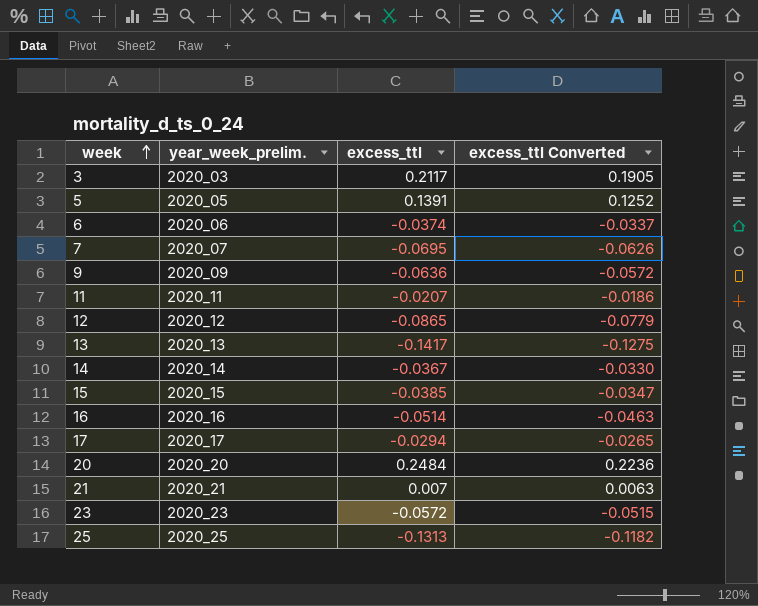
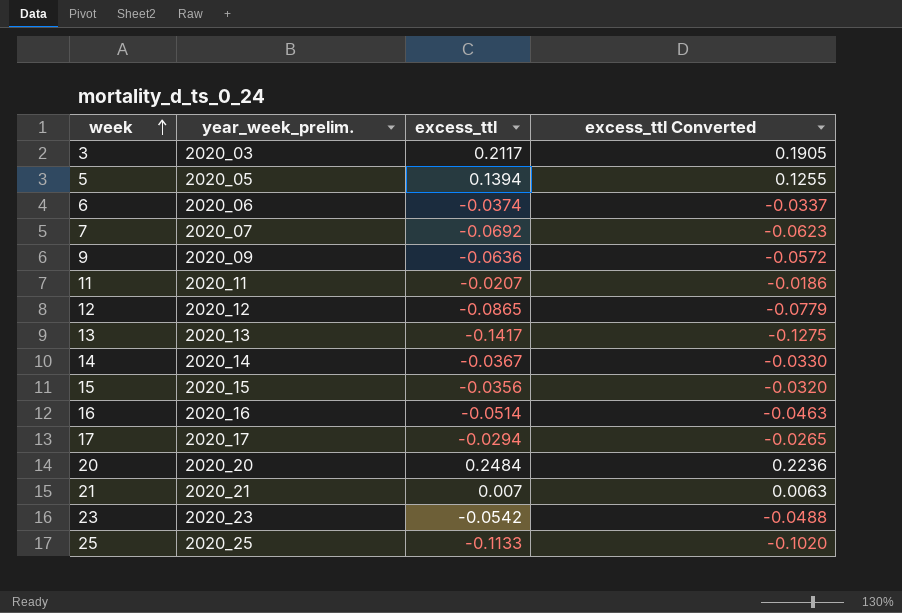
5 | excess_ttl: 0.1391 -> 0.1394
5 | excess_ttl Converted: 0.1252 -> 0.1255
7 | excess_ttl: -0.0695 -> -0.0692
7 | excess_ttl Converted: -0.0626 -> -0.0623
15 | excess_ttl: -0.0385 -> -0.0356
15 | excess_ttl Converted: -0.0347 -> -0.0320
23 | excess_ttl: -0.0572 -> -0.0542
23 | excess_ttl Converted: -0.0515 -> -0.0488
25 | excess_ttl: -0.1313 -> -0.1133
25 | excess_ttl Converted: -0.1182 -> -0.1020

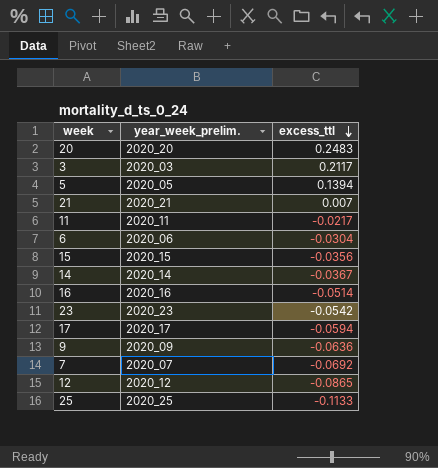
row order: week ascending -> excess_ttl descending
column excess_ttl Converted | formula: [excess_ttl] * 0.9 -> none
row 13: 2020_13 | -0.1417 | -0.1275 -> none
20 | excess_ttl: 0.2484 -> 0.2483
11 | excess_ttl: -0.0207 -> -0.0217
6 | excess_ttl: -0.0374 -> -0.0304
17 | excess_ttl: -0.0294 -> -0.0594

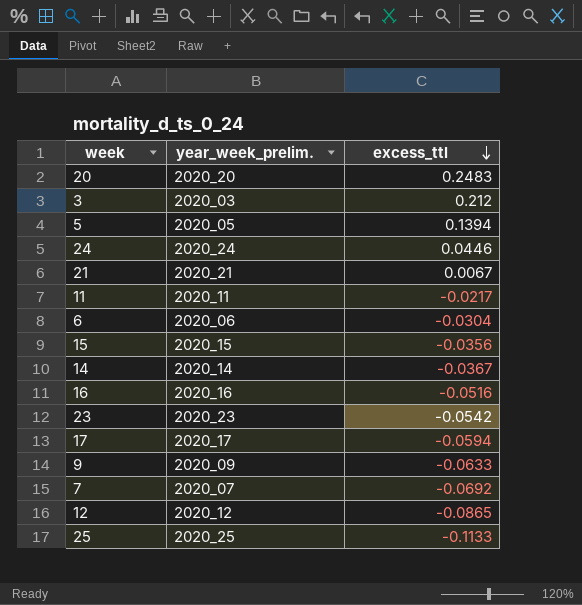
3 | excess_ttl: 0.2117 -> 0.212
row 24: none -> 2020_24 | 0.0446
21 | excess_ttl: 0.007 -> 0.0067
16 | excess_ttl: -0.0514 -> -0.0516
9 | excess_ttl: -0.0636 -> -0.0633

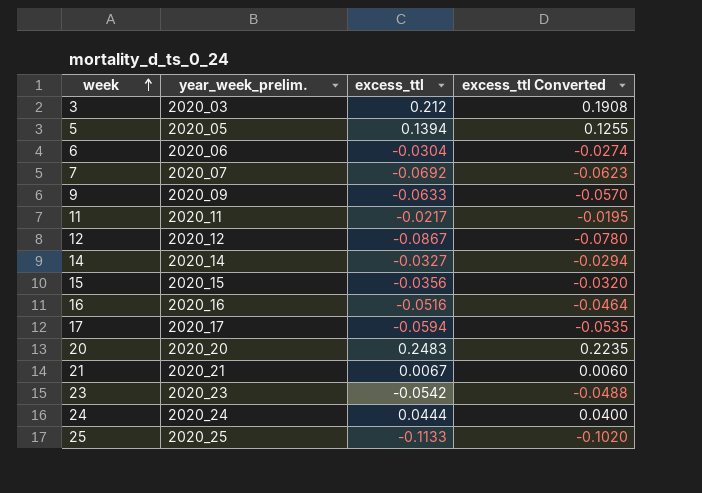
row order: excess_ttl descending -> week ascending
column excess_ttl Converted | formula: none -> [excess_ttl] * 0.9
12 | excess_ttl: -0.0865 -> -0.0867
14 | excess_ttl: -0.0367 -> -0.0327
24 | excess_ttl: 0.0446 -> 0.0444

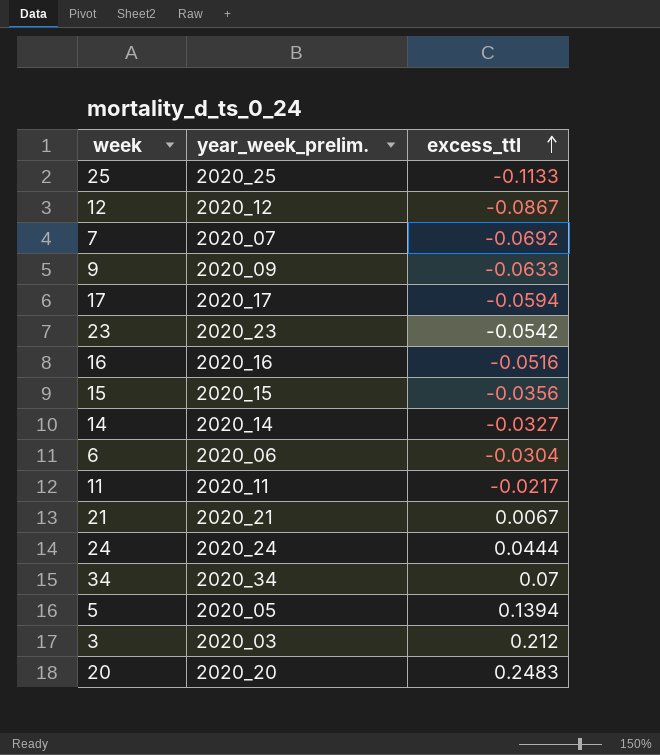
row order: week ascending -> excess_ttl ascending
column excess_ttl Converted | formula: [excess_ttl] * 0.9 -> none
row 34: none -> 2020_34 | 0.07

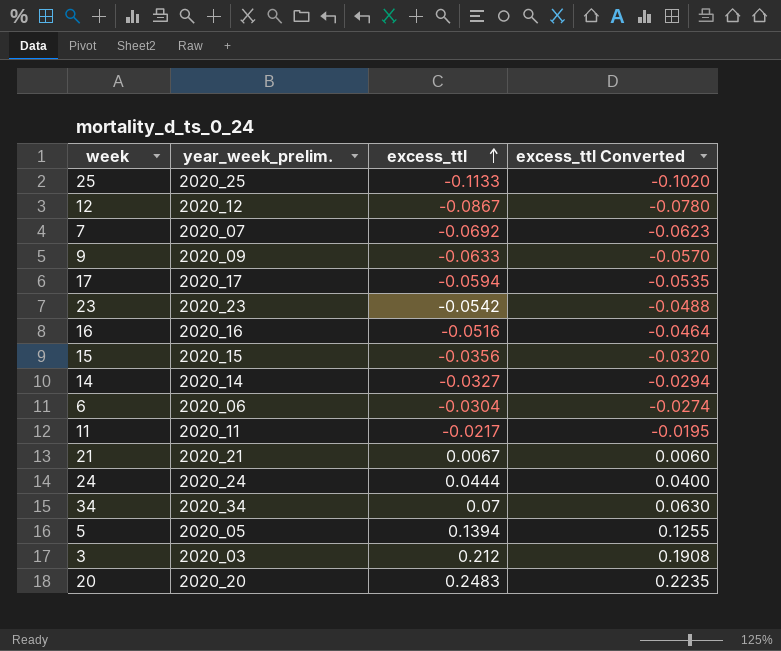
column excess_ttl Converted | formula: none -> [excess_ttl] * 0.9

